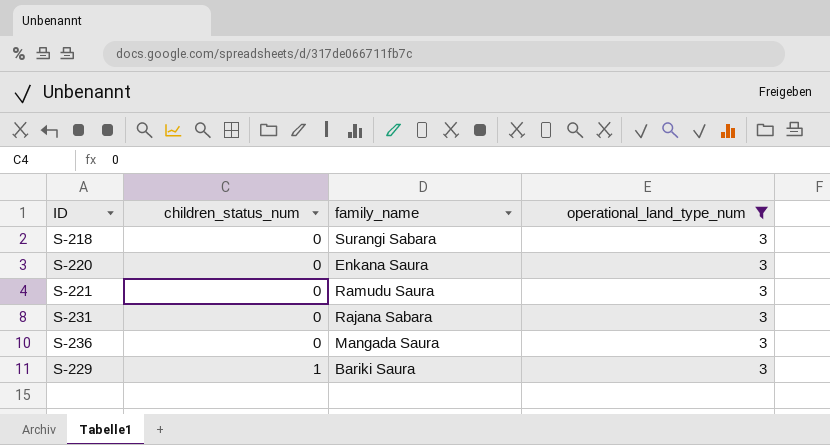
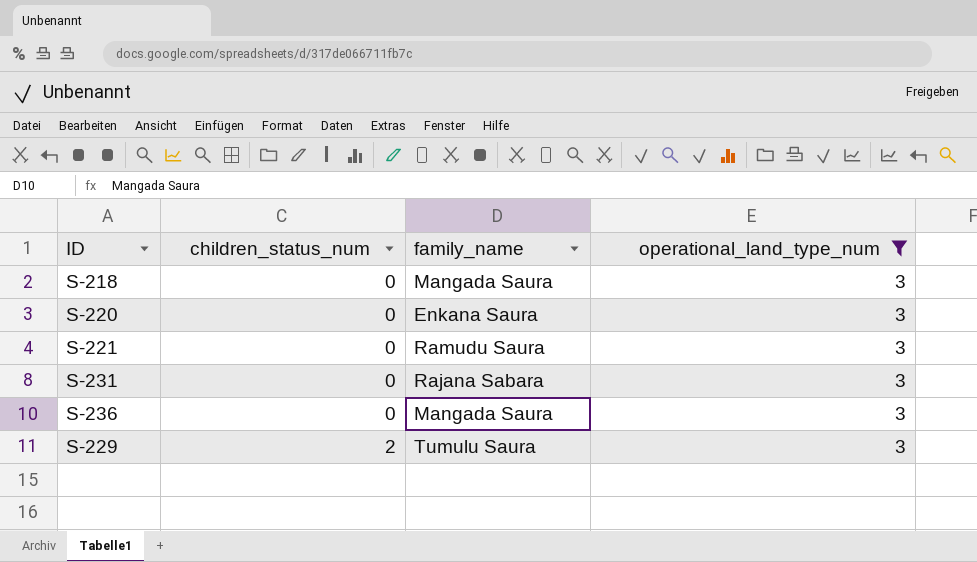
S-218 | family_name: Surangi Sabara -> Mangada Saura
S-229 | children_status_num: 1 -> 2
S-229 | family_name: Bariki Saura -> Tumulu Saura

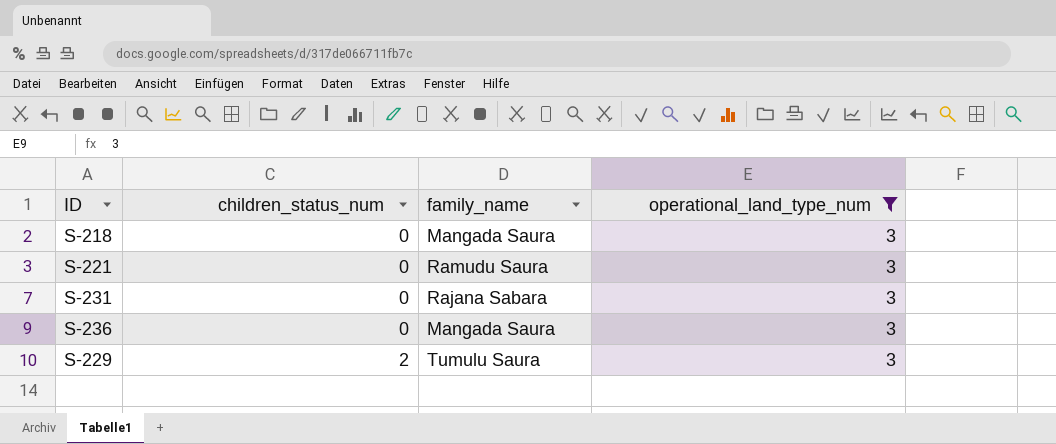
row S-220: 0 | Enkana Saura | 3 -> none

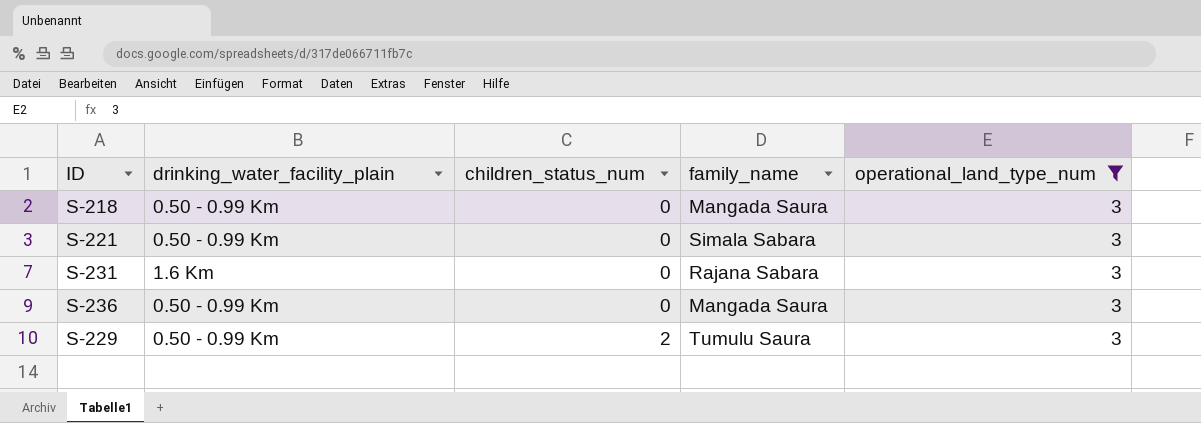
column drinking_water_facility_plain | position: none -> 2
S-221 | family_name: Ramudu Saura -> Simala Sabara

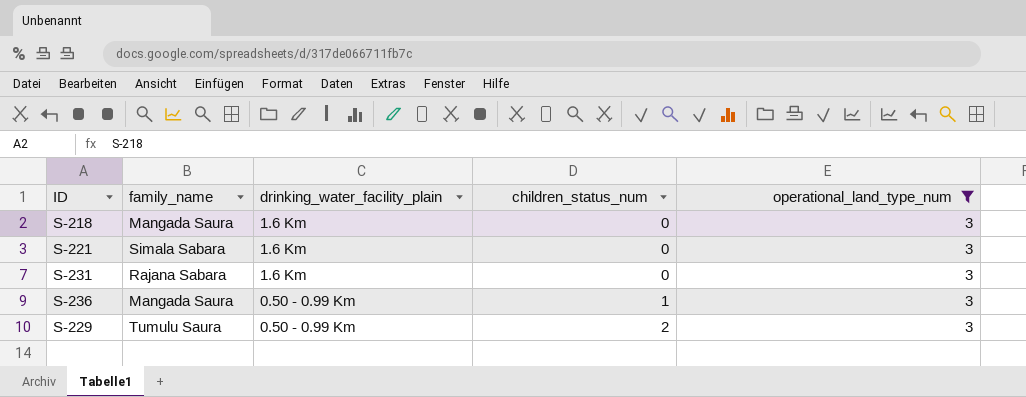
column family_name | position: 4 -> 2
S-218 | drinking_water_facility_plain: 0.50 - 0.99 Km -> 1.6 Km
S-221 | drinking_water_facility_plain: 0.50 - 0.99 Km -> 1.6 Km
S-236 | children_status_num: 0 -> 1

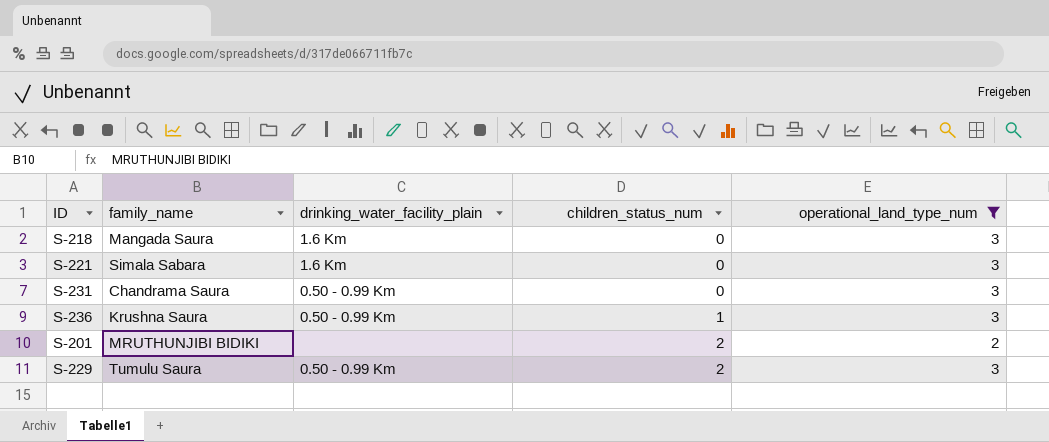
S-231 | family_name: Rajana Sabara -> Chandrama Saura
S-231 | drinking_water_facility_plain: 1.6 Km -> 0.50 - 0.99 Km
S-236 | family_name: Mangada Saura -> Krushna Saura
row S-201: none -> MRUTHUNJIBI BIDIKI | none | 2 | 2

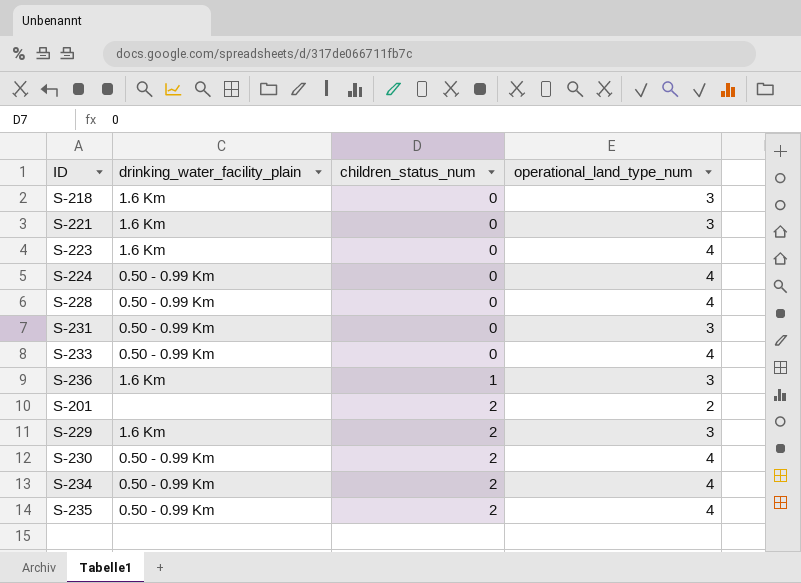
filter: operational_land_type_num != 4 -> none
column family_name | position: 2 -> none
S-236 | drinking_water_facility_plain: 0.50 - 0.99 Km -> 1.6 Km
S-229 | drinking_water_facility_plain: 0.50 - 0.99 Km -> 1.6 Km

